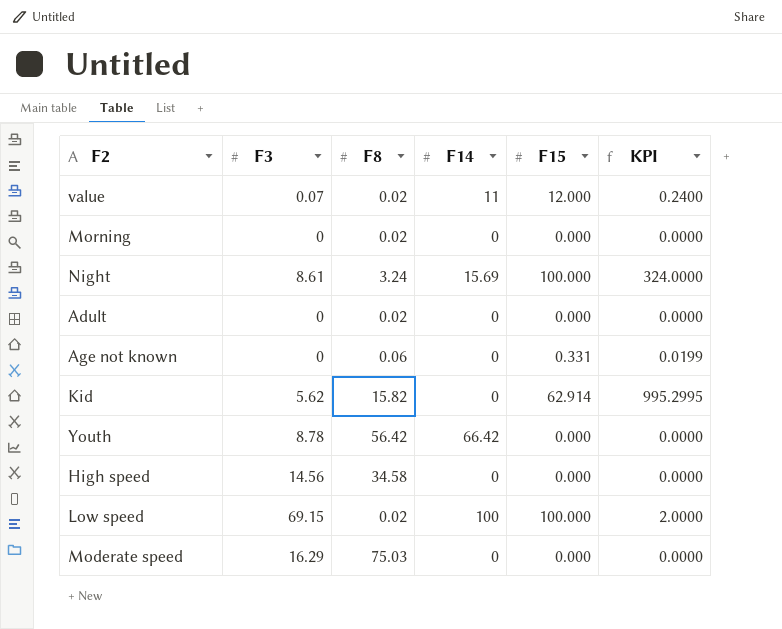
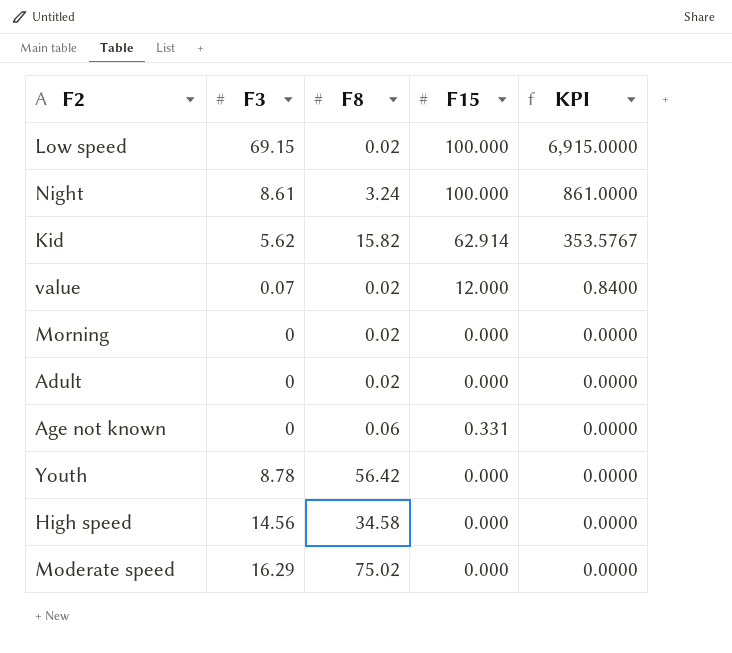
row order: none -> KPI descending
column F14 | position: 4 -> none
column KPI | formula: [F8] * [F15] -> [F3] * [F15]
Moderate speed | F8: 75.03 -> 75.02

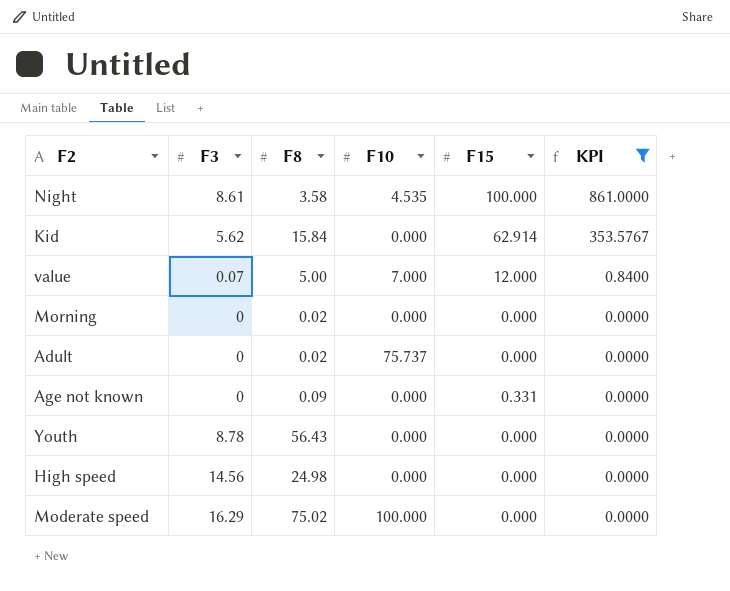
filter: none -> KPI != 6,915.0000
column F10 | position: none -> 4
Night | F8: 3.24 -> 3.58
Kid | F8: 15.82 -> 15.84
value | F8: 0.02 -> 5.00
Age not known | F8: 0.06 -> 0.09
Youth | F8: 56.42 -> 56.43
High speed | F8: 34.58 -> 24.98

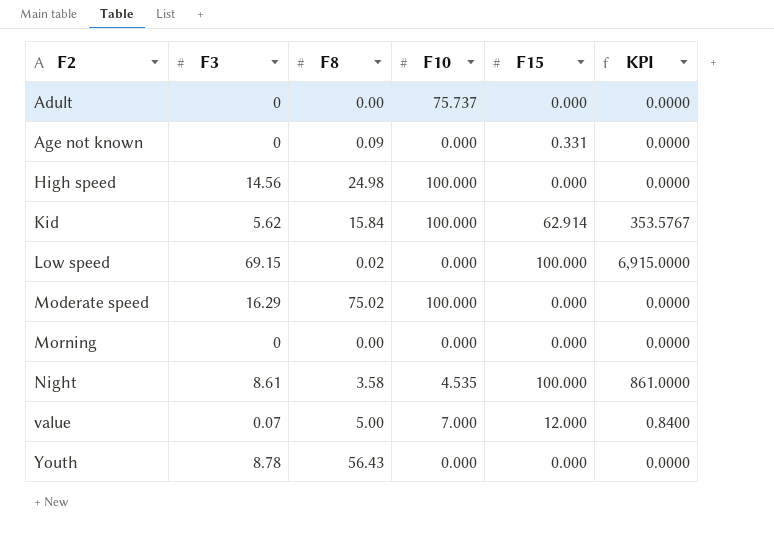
filter: KPI != 6,915.0000 -> none
row order: KPI descending -> F2 ascending
Adult | F8: 0.02 -> 0.00
High speed | F10: 0.000 -> 100.000
Kid | F10: 0.000 -> 100.000
Morning | F8: 0.02 -> 0.00

